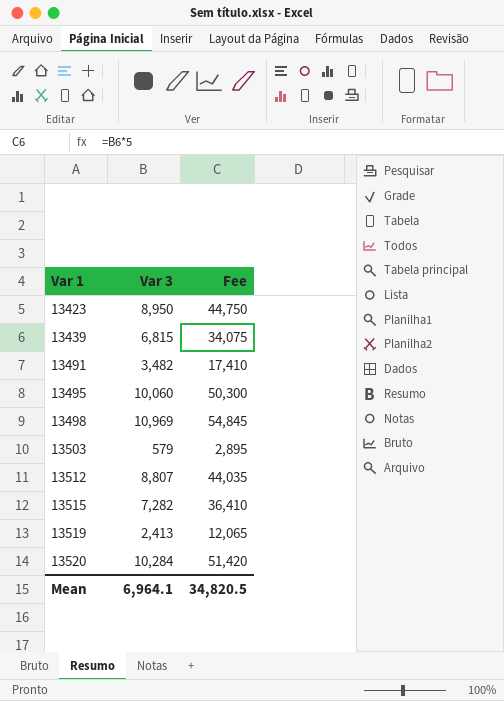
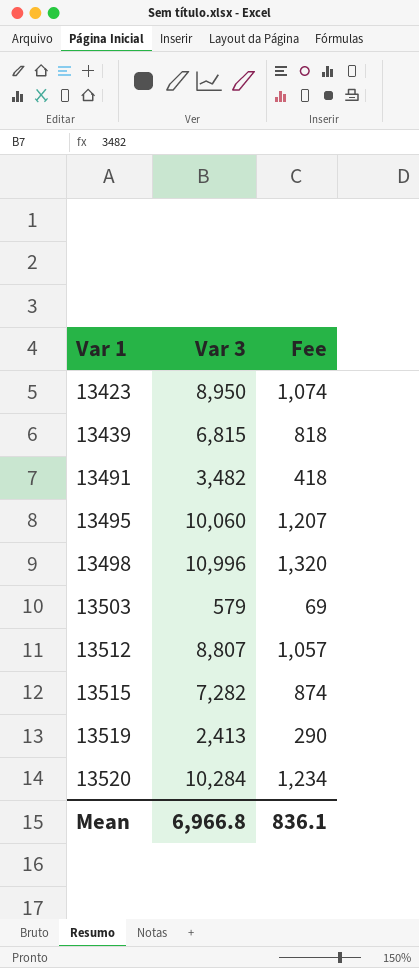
column Fee | formula: [Var 3] * 5 -> [Var 3] * 0.12
13498 | Var 3: 10,969 -> 10,996
Mean | Var 3: 6,964.1 -> 6,966.8
Mean | Fee: 34,820.5 -> 836.1

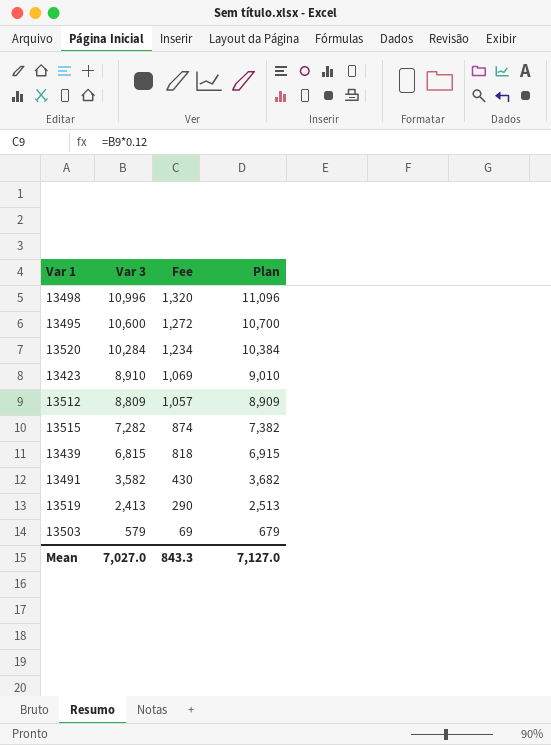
row order: Var 1 ascending -> Var 3 descending
column Plan | formula: none -> [Var 3] + 100
13495 | Var 3: 10,060 -> 10,600
13495 | Fee: 1,207 -> 1,272
13423 | Var 3: 8,950 -> 8,910
13423 | Fee: 1,074 -> 1,069
13512 | Var 3: 8,807 -> 8,809
13491 | Var 3: 3,482 -> 3,582
13491 | Fee: 418 -> 430
Mean | Var 3: 6,966.8 -> 7,027.0
Mean | Fee: 836.1 -> 843.3

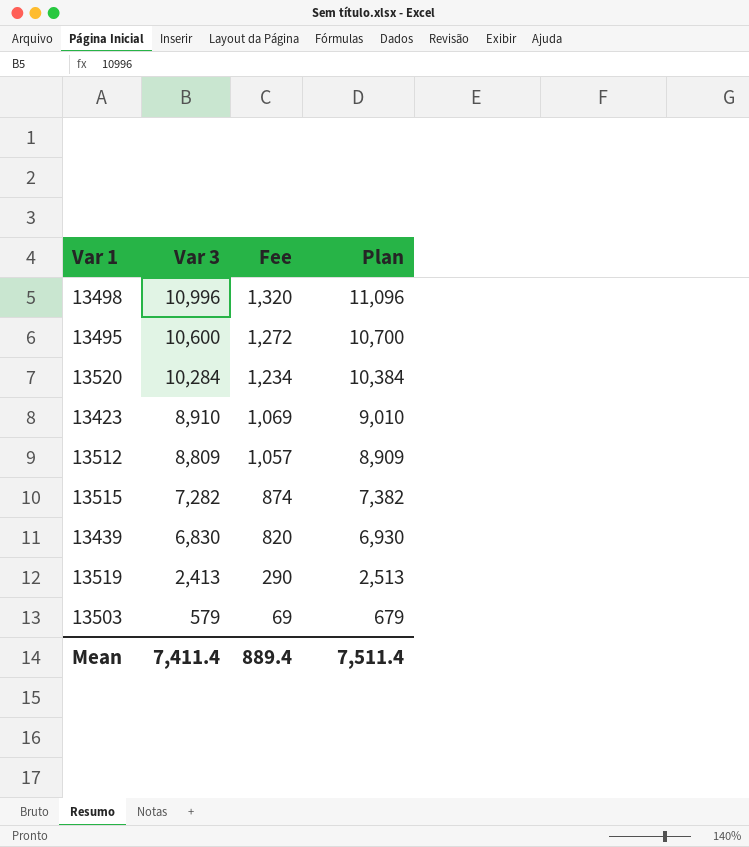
row 13491: 3,582 | 430 | 3,682 -> none
13439 | Var 3: 6,815 -> 6,830
13439 | Fee: 818 -> 820
13439 | Plan: 6,915 -> 6,930
Mean | Var 3: 7,027.0 -> 7,411.4
Mean | Fee: 843.3 -> 889.4
Mean | Plan: 7,127.0 -> 7,511.4

